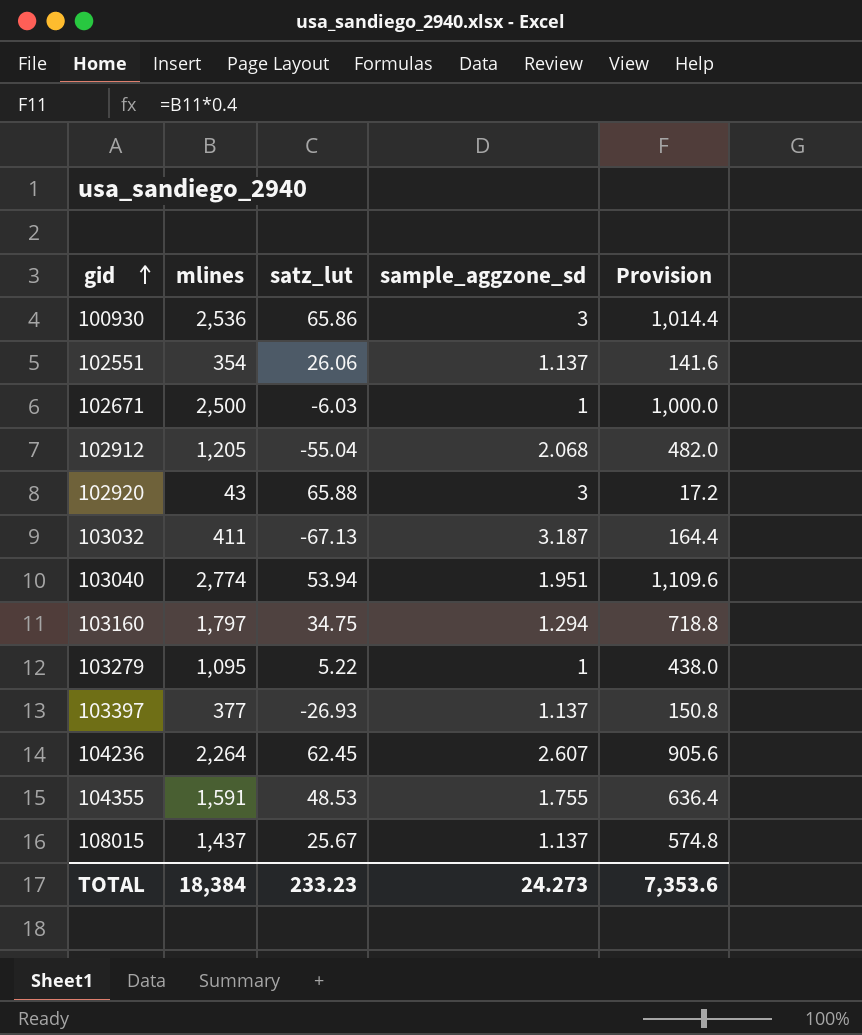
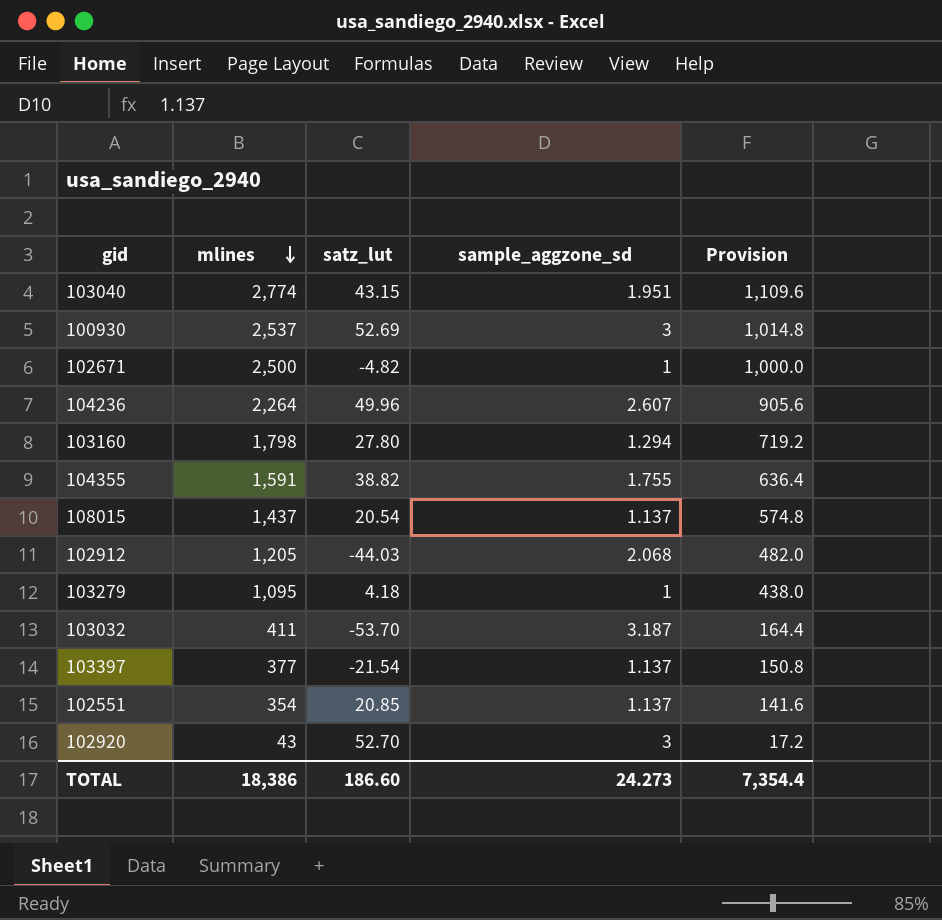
row order: gid ascending -> mlines descending
103040 | satz_lut: 53.94 -> 43.15
100930 | mlines: 2,536 -> 2,537
100930 | satz_lut: 65.86 -> 52.69
100930 | Provision: 1,014.4 -> 1,014.8
102671 | satz_lut: -6.03 -> -4.82
104236 | satz_lut: 62.45 -> 49.96
103160 | mlines: 1,797 -> 1,798
103160 | satz_lut: 34.75 -> 27.80
103160 | Provision: 718.8 -> 719.2
104355 | satz_lut: 48.53 -> 38.82
108015 | satz_lut: 25.67 -> 20.54
102912 | satz_lut: -55.04 -> -44.03
103279 | satz_lut: 5.22 -> 4.18
103032 | satz_lut: -67.13 -> -53.70
103397 | satz_lut: -26.93 -> -21.54
102551 | satz_lut: 26.06 -> 20.85
102920 | satz_lut: 65.88 -> 52.70
TOTAL | mlines: 18,384 -> 18,386
TOTAL | satz_lut: 233.23 -> 186.60
TOTAL | Provision: 7,353.6 -> 7,354.4

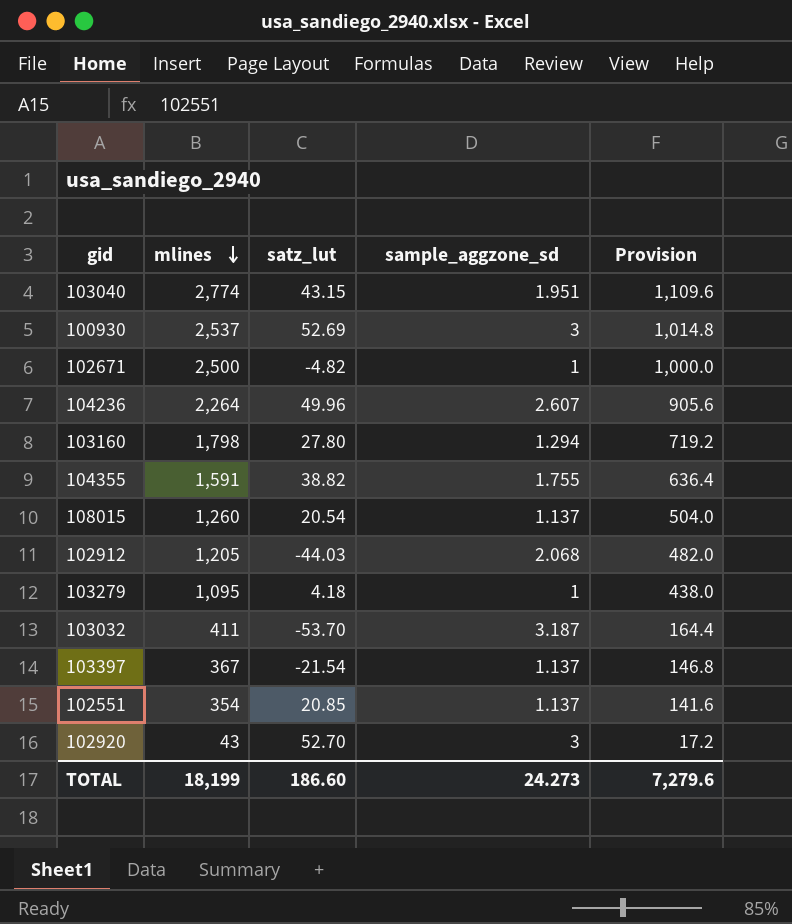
108015 | mlines: 1,437 -> 1,260
108015 | Provision: 574.8 -> 504.0
103397 | mlines: 377 -> 367
103397 | Provision: 150.8 -> 146.8
TOTAL | mlines: 18,386 -> 18,199
TOTAL | Provision: 7,354.4 -> 7,279.6

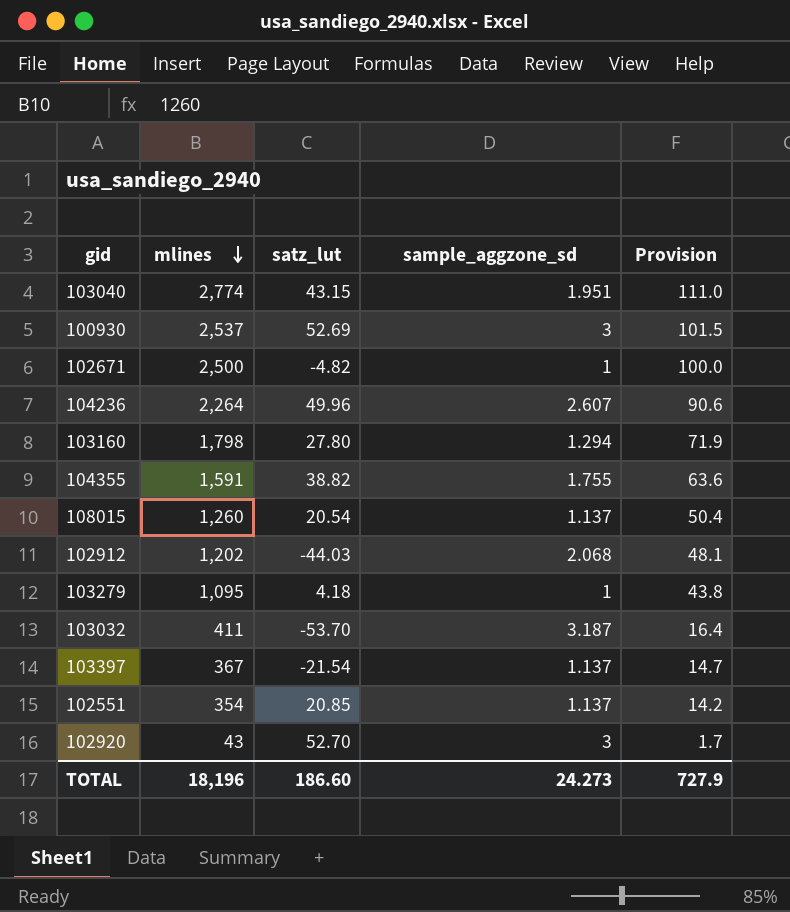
column Provision | formula: [mlines] * 0.4 -> [mlines] * 0.04
102912 | mlines: 1,205 -> 1,202
TOTAL | mlines: 18,199 -> 18,196
TOTAL | Provision: 7,279.6 -> 727.9

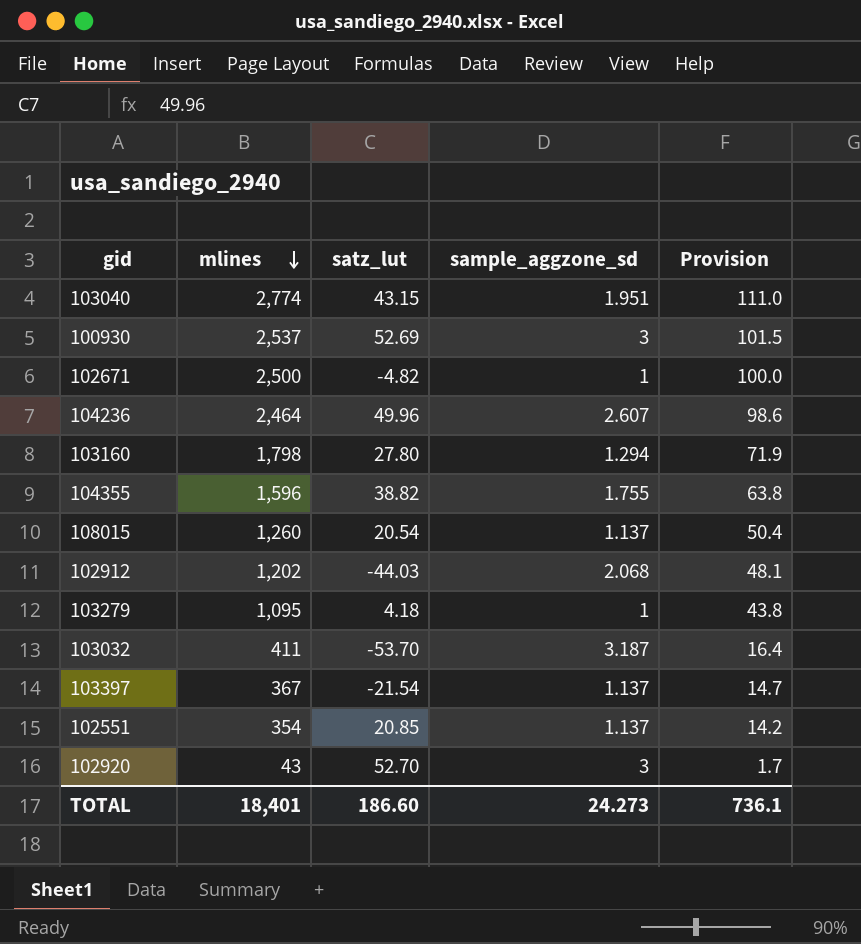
104236 | mlines: 2,264 -> 2,464
104236 | Provision: 90.6 -> 98.6
104355 | mlines: 1,591 -> 1,596
104355 | Provision: 63.6 -> 63.8
TOTAL | mlines: 18,196 -> 18,401
TOTAL | Provision: 727.9 -> 736.1

